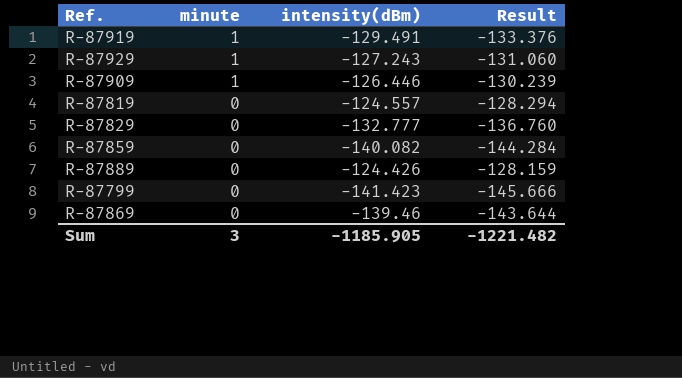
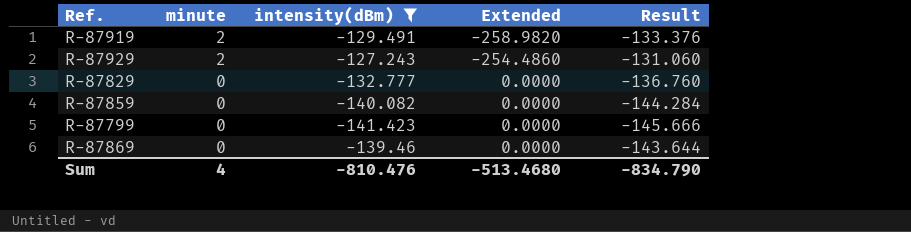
filter: none -> intensity(dBm) <= -127.243
column Extended | formula: none -> [minute] * [intensity(dBm)]
R-87919 | minute: 1 -> 2
R-87929 | minute: 1 -> 2
Sum | minute: 3 -> 4
Sum | intensity(dBm): -1185.905 -> -810.476
Sum | Result: -1221.482 -> -834.790

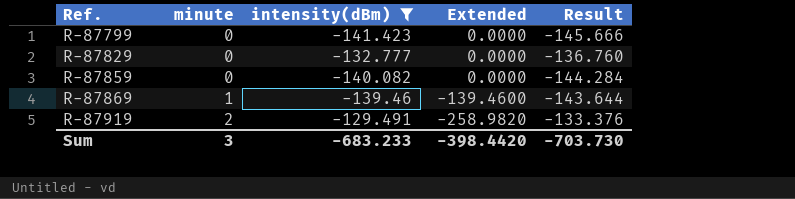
row order: minute descending -> Ref. ascending
row R-87929: 2 | -127.243 | -254.4860 | -131.060 -> none
R-87869 | minute: 0 -> 1
R-87869 | Extended: 0.0000 -> -139.4600
Sum | minute: 4 -> 3
Sum | intensity(dBm): -810.476 -> -683.233
Sum | Extended: -513.4680 -> -398.4420
Sum | Result: -834.790 -> -703.730

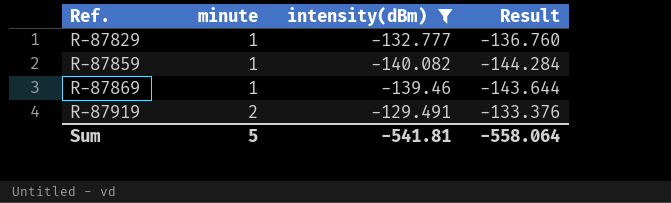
column Extended | formula: [minute] * [intensity(dBm)] -> none
row R-87799: 0 | -141.423 | 0.0000 | -145.666 -> none
R-87829 | minute: 0 -> 1
R-87859 | minute: 0 -> 1
Sum | minute: 3 -> 5
Sum | intensity(dBm): -683.233 -> -541.81
Sum | Result: -703.730 -> -558.064

